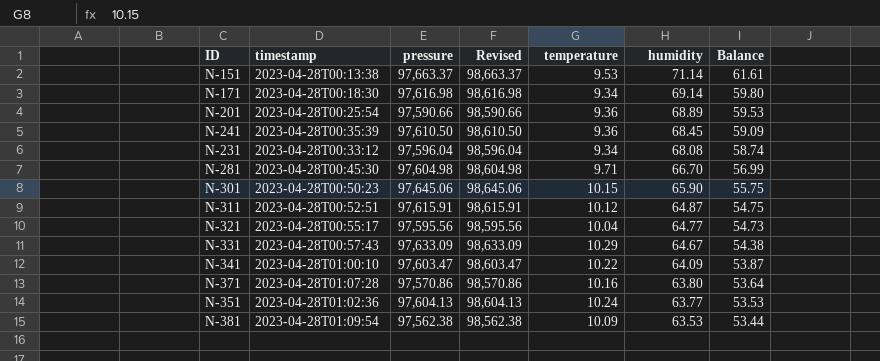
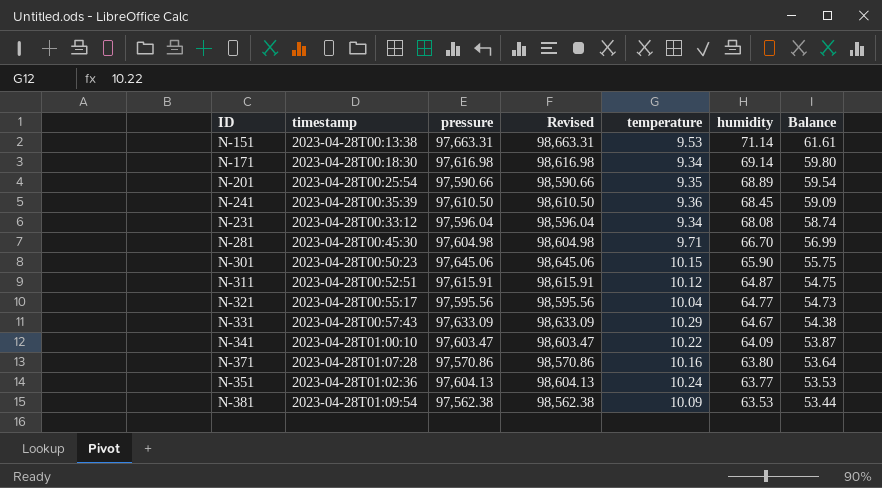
N-151 | pressure: 97,663.37 -> 97,663.31
N-151 | Revised: 98,663.37 -> 98,663.31
N-201 | temperature: 9.36 -> 9.35
N-201 | Balance: 59.53 -> 59.54

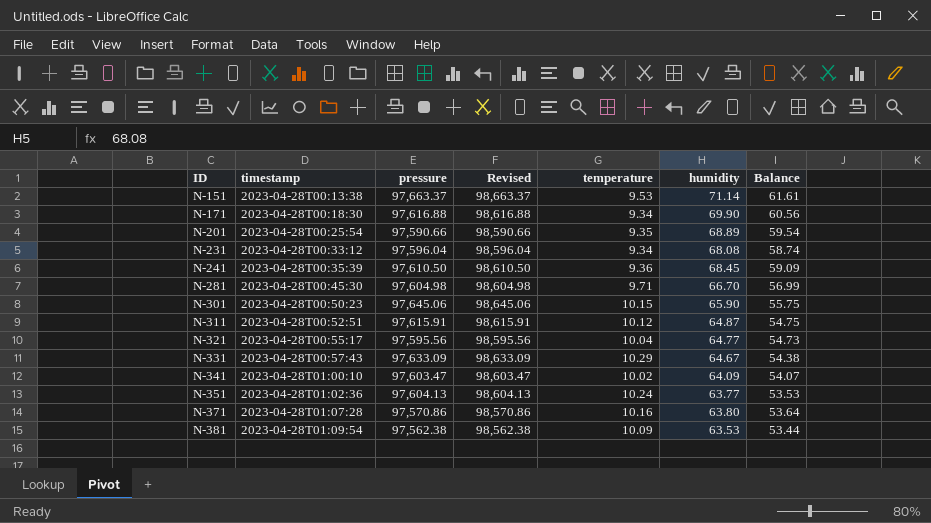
row order: humidity descending -> ID ascending
N-151 | pressure: 97,663.31 -> 97,663.37
N-151 | Revised: 98,663.31 -> 98,663.37
N-171 | pressure: 97,616.98 -> 97,616.88
N-171 | Revised: 98,616.98 -> 98,616.88
N-171 | humidity: 69.14 -> 69.90
N-171 | Balance: 59.80 -> 60.56
N-341 | temperature: 10.22 -> 10.02
N-341 | Balance: 53.87 -> 54.07

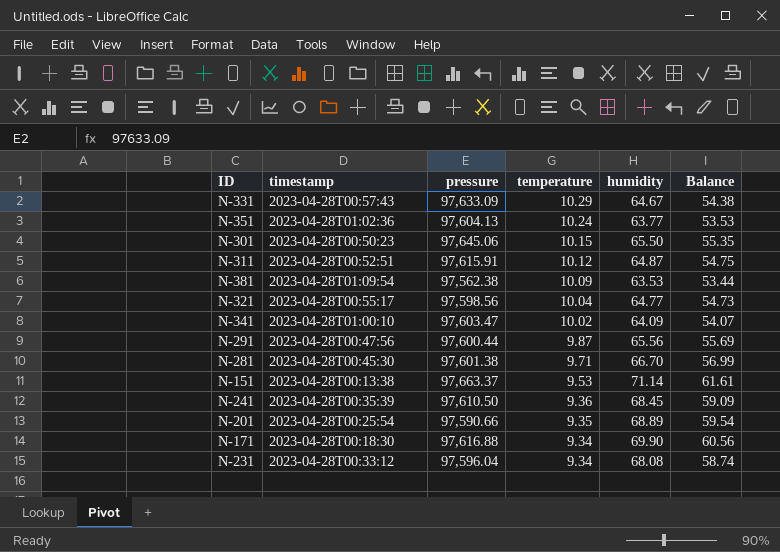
row order: ID ascending -> temperature descending
column Revised | formula: [pressure] + 1000 -> none
row N-371: 2023-04-28T01:07:28 | 97,570.86 | 98,570.86 | 10.16 | 63.80 | 53.64 -> none
N-301 | humidity: 65.90 -> 65.50
N-301 | Balance: 55.75 -> 55.35
N-321 | pressure: 97,595.56 -> 97,598.56
row N-291: none -> 2023-04-28T00:47:56 | 97,600.44 | 9.87 | 65.56 | 55.69
N-281 | pressure: 97,604.98 -> 97,601.38

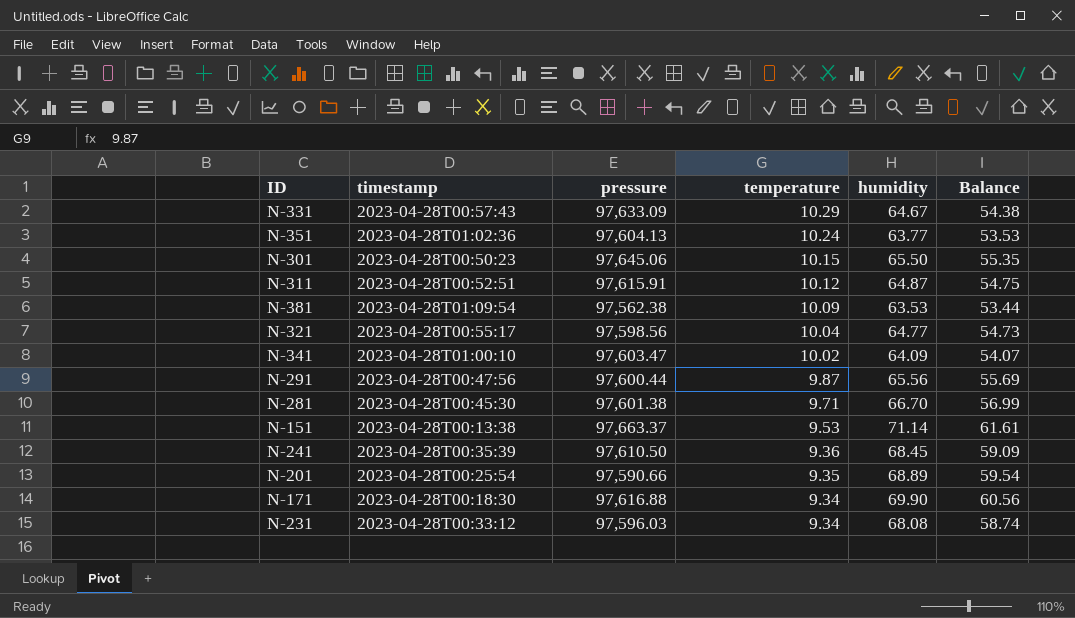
N-231 | pressure: 97,596.04 -> 97,596.03

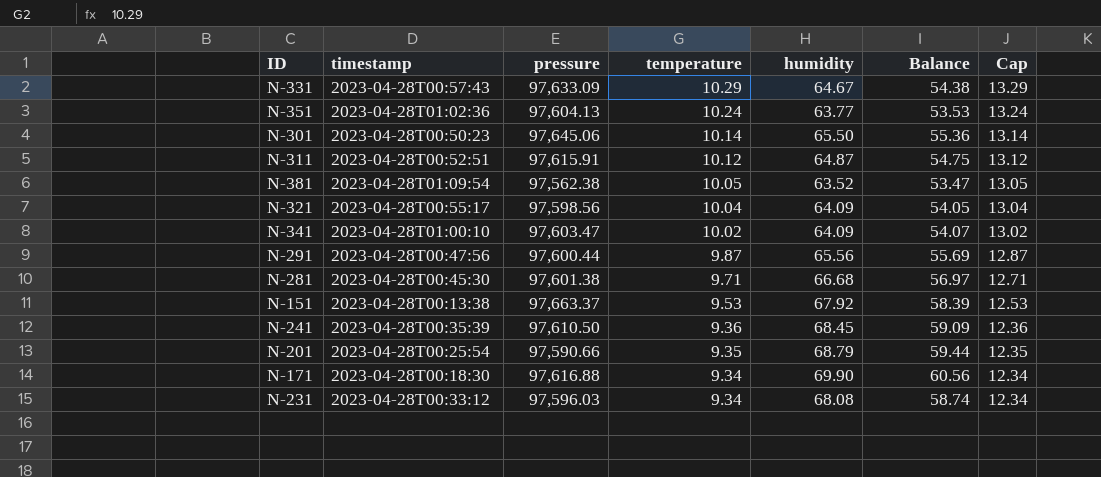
column Cap | formula: none -> [temperature] + 3
N-301 | temperature: 10.15 -> 10.14
N-301 | Balance: 55.35 -> 55.36
N-381 | temperature: 10.09 -> 10.05
N-381 | humidity: 63.53 -> 63.52
N-381 | Balance: 53.44 -> 53.47
N-321 | humidity: 64.77 -> 64.09
N-321 | Balance: 54.73 -> 54.05
N-281 | humidity: 66.70 -> 66.68
N-281 | Balance: 56.99 -> 56.97
N-151 | humidity: 71.14 -> 67.92
N-151 | Balance: 61.61 -> 58.39
N-201 | humidity: 68.89 -> 68.79
N-201 | Balance: 59.54 -> 59.44

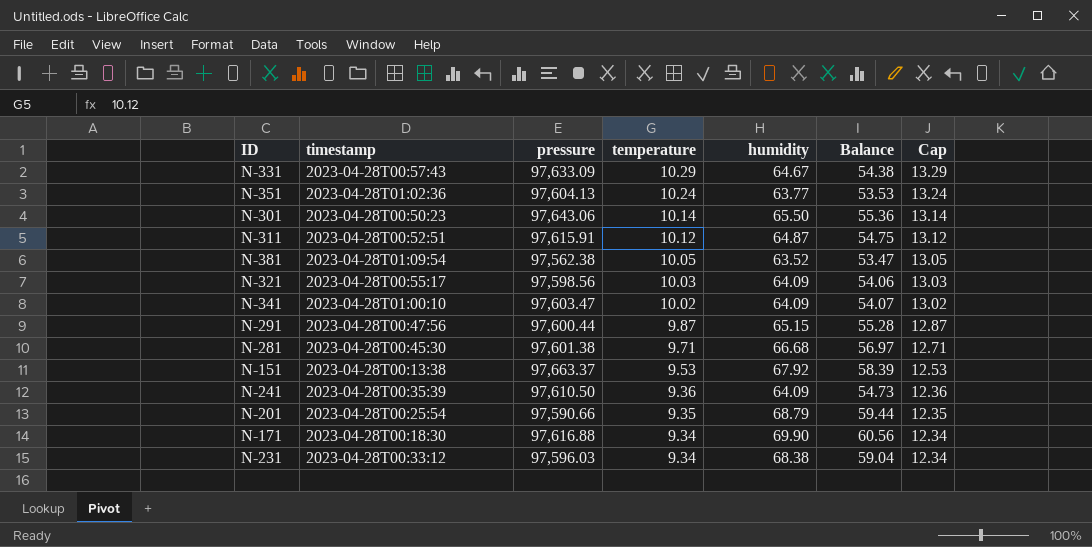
N-301 | pressure: 97,645.06 -> 97,643.06
N-321 | temperature: 10.04 -> 10.03
N-321 | Balance: 54.05 -> 54.06
N-321 | Cap: 13.04 -> 13.03
N-291 | humidity: 65.56 -> 65.15
N-291 | Balance: 55.69 -> 55.28
N-241 | humidity: 68.45 -> 64.09
N-241 | Balance: 59.09 -> 54.73
N-231 | humidity: 68.08 -> 68.38
N-231 | Balance: 58.74 -> 59.04

